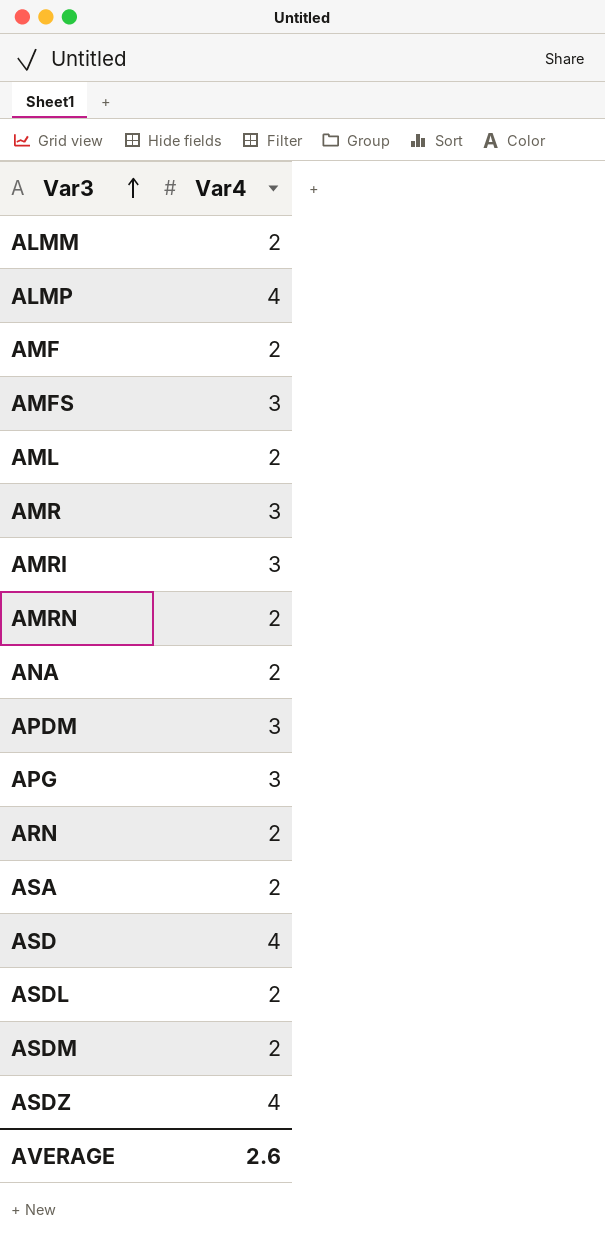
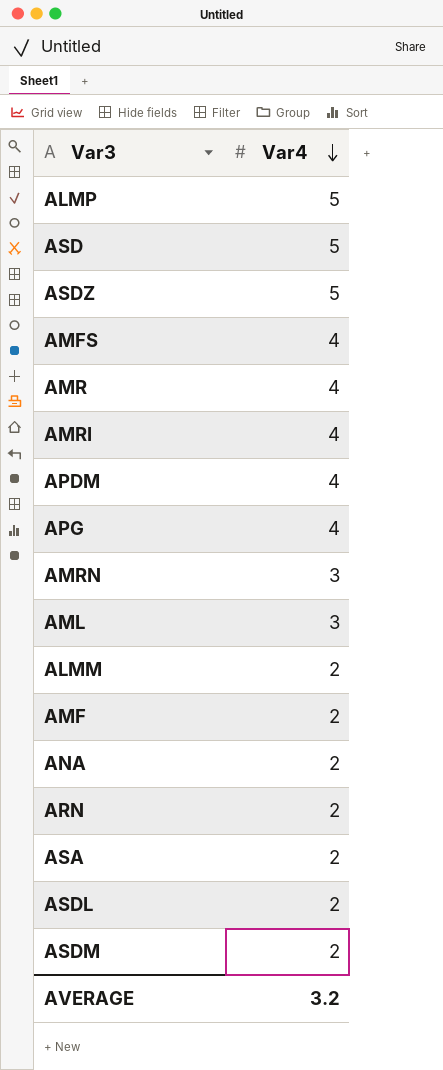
row order: Var3 ascending -> Var4 descending
ALMP | Var4: 4 -> 5
ASD | Var4: 4 -> 5
ASDZ | Var4: 4 -> 5
AMFS | Var4: 3 -> 4
AMR | Var4: 3 -> 4
AMRI | Var4: 3 -> 4
APDM | Var4: 3 -> 4
APG | Var4: 3 -> 4
AMRN | Var4: 2 -> 3
AML | Var4: 2 -> 3
AVERAGE | Var4: 2.6 -> 3.2

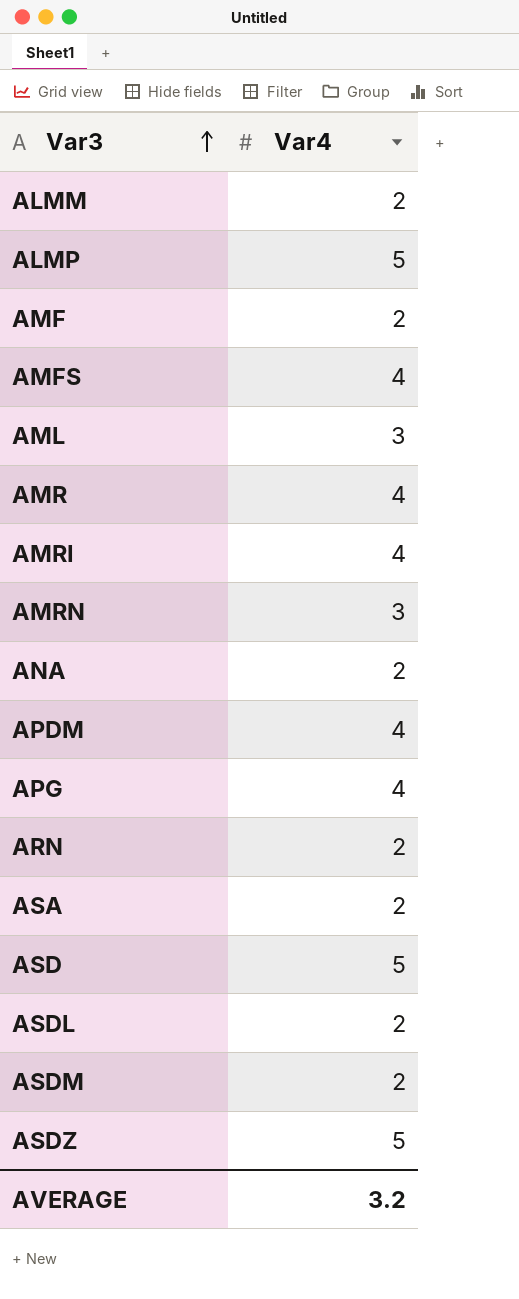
row order: Var4 descending -> Var3 ascending

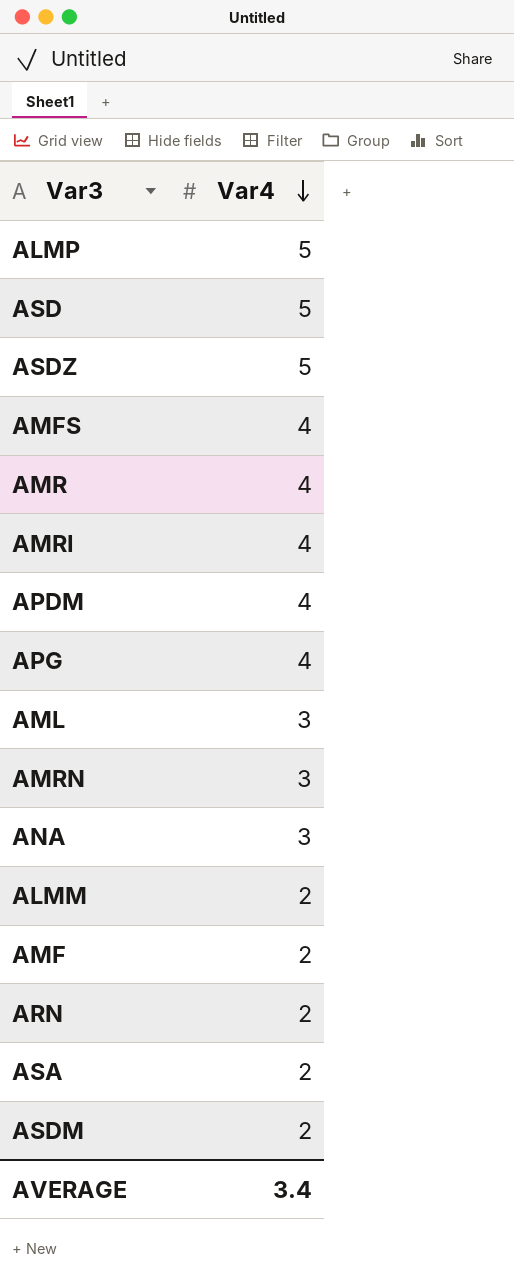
row order: Var3 ascending -> Var4 descending
row ASDL: 2 -> none
ANA | Var4: 2 -> 3
AVERAGE | Var4: 3.2 -> 3.4

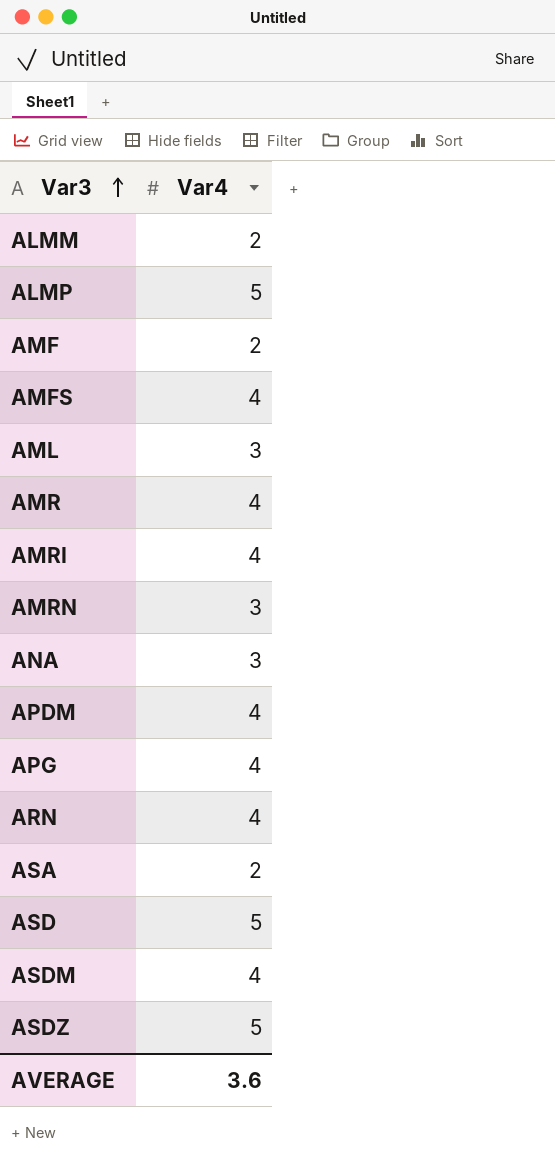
row order: Var4 descending -> Var3 ascending
ARN | Var4: 2 -> 4
ASDM | Var4: 2 -> 4
AVERAGE | Var4: 3.4 -> 3.6

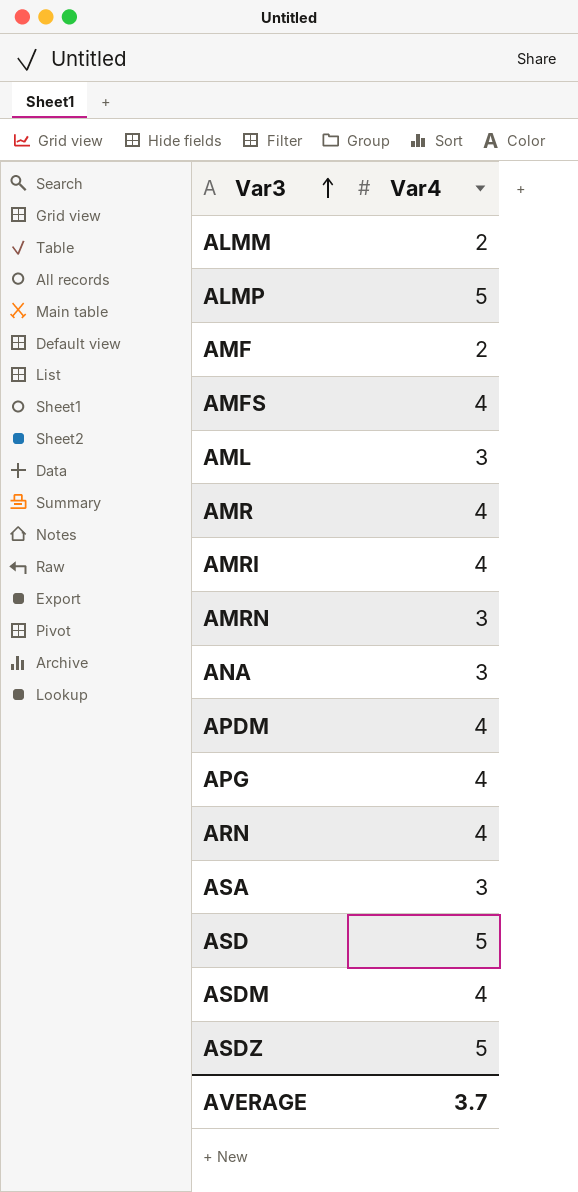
ASA | Var4: 2 -> 3
AVERAGE | Var4: 3.6 -> 3.7

